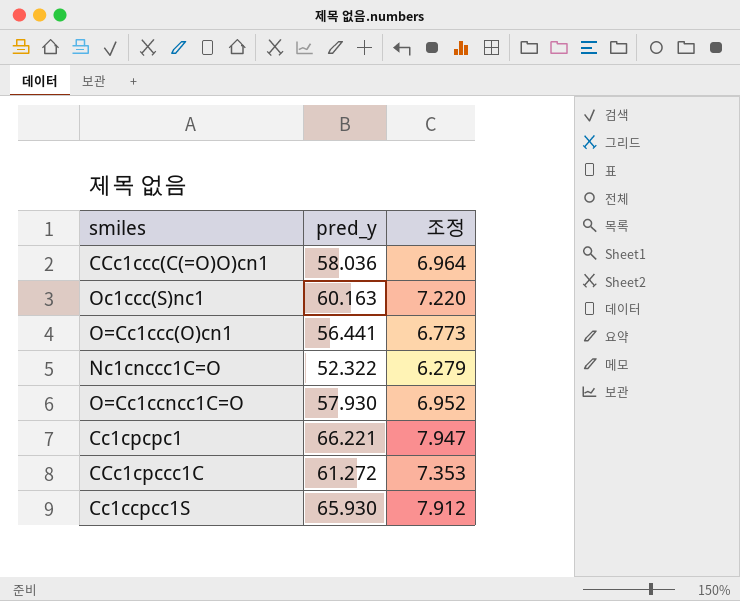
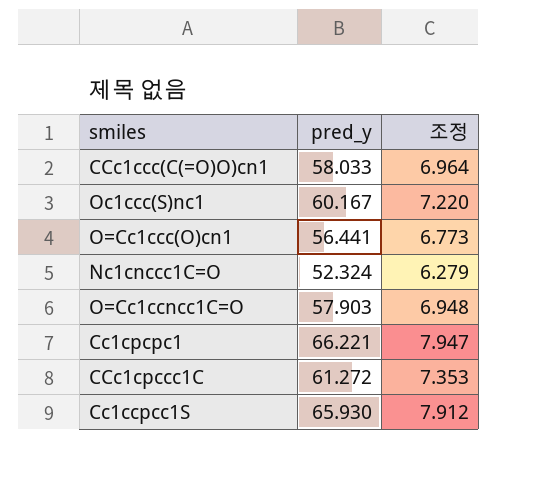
CCc1ccc(C(=O)O)cn1 | pred_y: 58.036 -> 58.033
Oc1ccc(S)nc1 | pred_y: 60.163 -> 60.167
Nc1cnccc1C=O | pred_y: 52.322 -> 52.324
O=Cc1ccncc1C=O | pred_y: 57.930 -> 57.903
O=Cc1ccncc1C=O | 조정: 6.952 -> 6.948

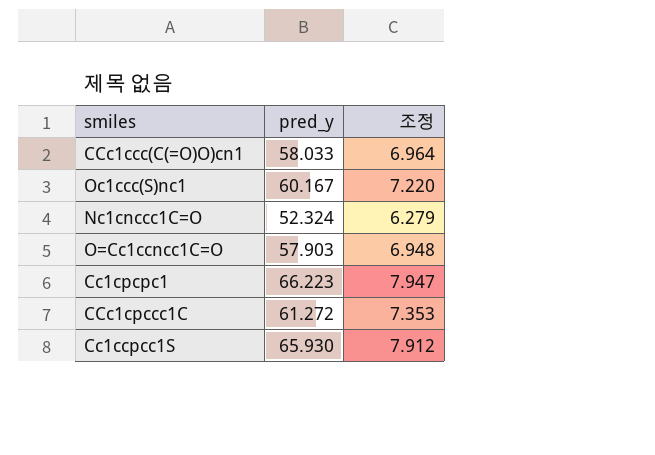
row O=Cc1ccc(O)cn1: 56.441 | 6.773 -> none
Cc1cpcpc1 | pred_y: 66.221 -> 66.223

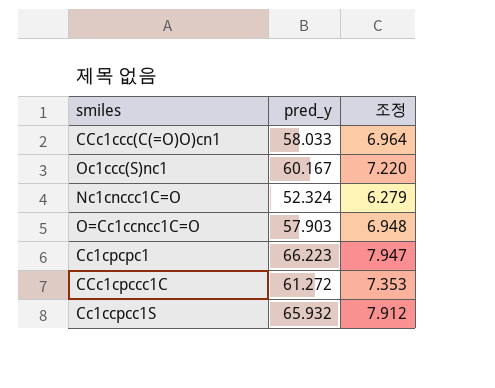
Cc1ccpcc1S | pred_y: 65.930 -> 65.932

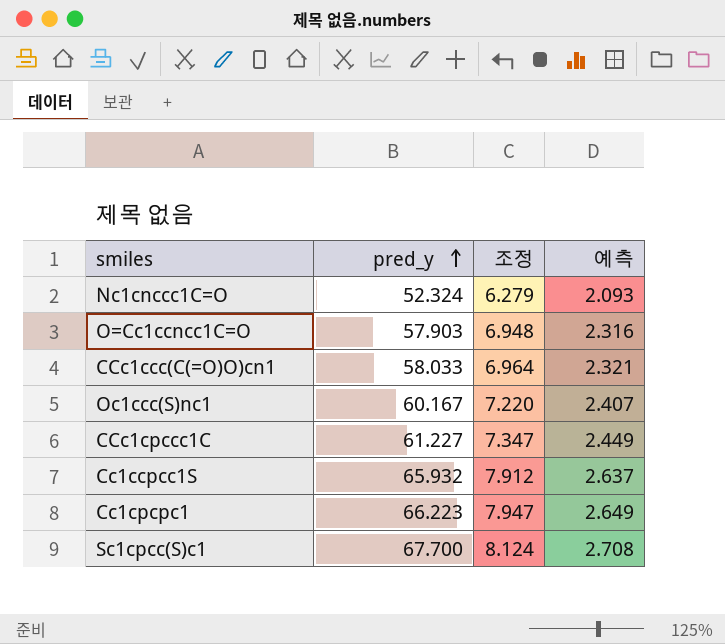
row order: none -> pred_y ascending
column 예측 | formula: none -> [pred_y] * 0.04
CCc1cpccc1C | pred_y: 61.272 -> 61.227
CCc1cpccc1C | 조정: 7.353 -> 7.347
row Sc1cpcc(S)c1: none -> 67.700 | 8.124 | 2.708

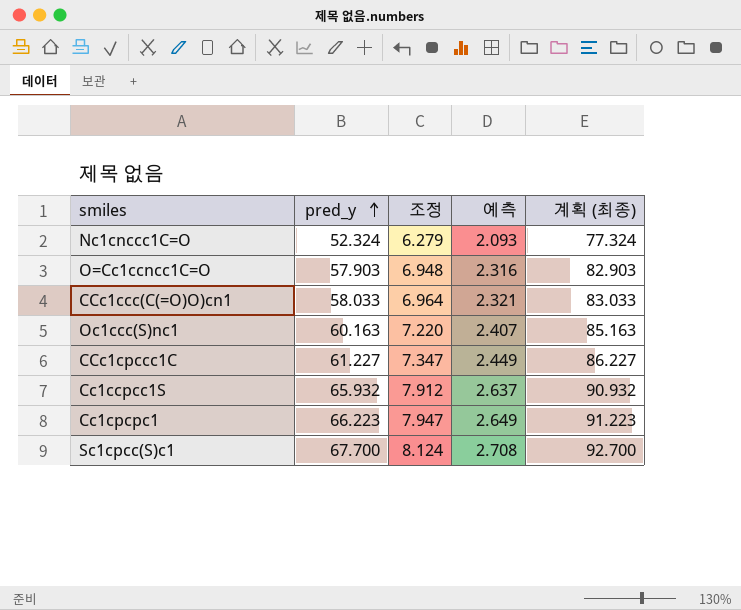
column 계획 (최종) | formula: none -> [pred_y] + 25
Oc1ccc(S)nc1 | pred_y: 60.167 -> 60.163

